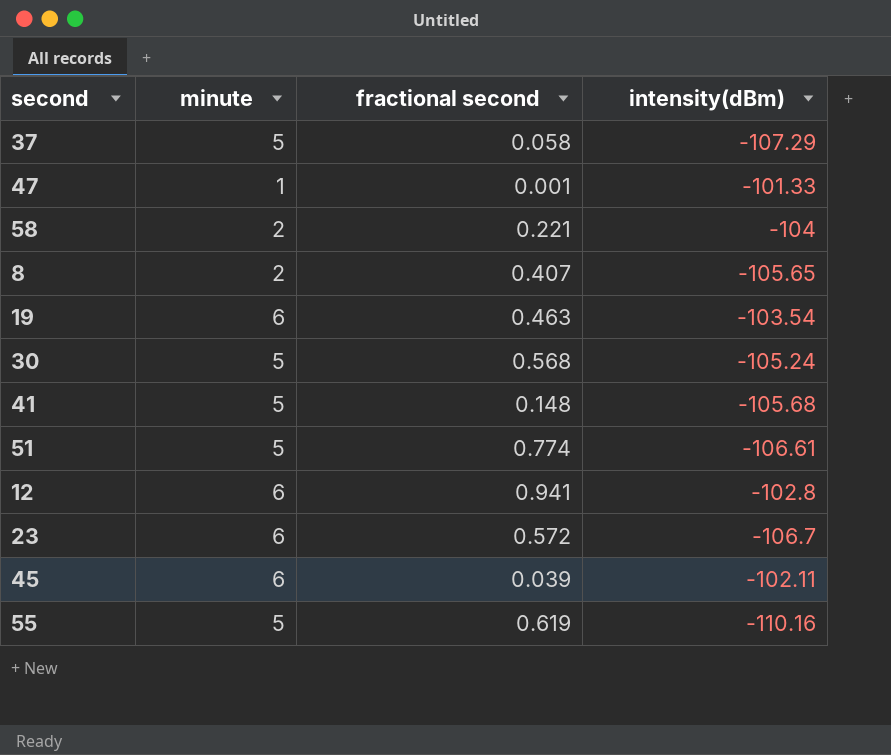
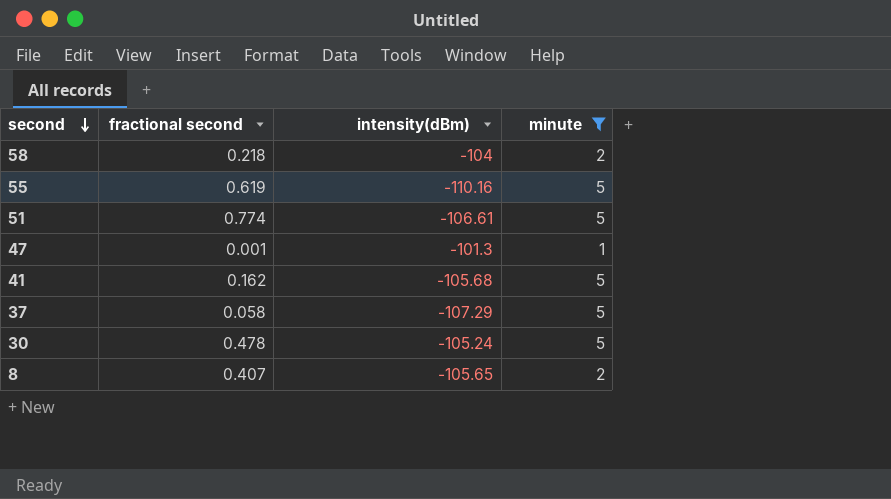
filter: none -> minute != 6
row order: none -> second descending
column minute | position: 2 -> 4
58 | fractional second: 0.221 -> 0.218
47 | intensity(dBm): -101.33 -> -101.3
41 | fractional second: 0.148 -> 0.162
30 | fractional second: 0.568 -> 0.478

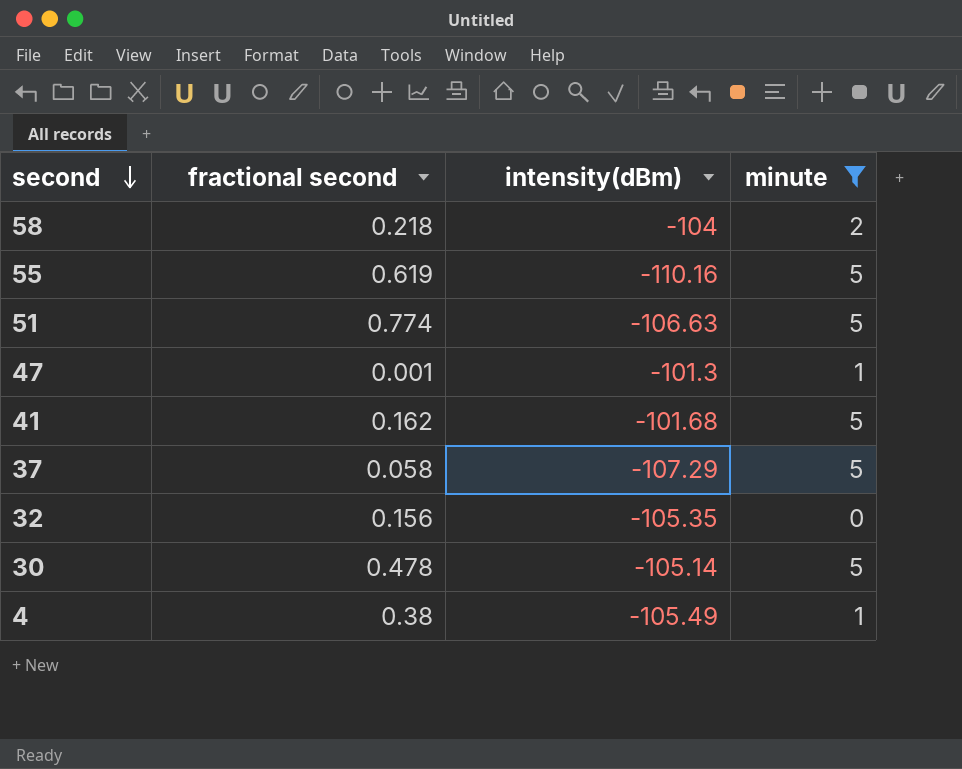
row 8: 0.407 | -105.65 | 2 -> none
51 | intensity(dBm): -106.61 -> -106.63
41 | intensity(dBm): -105.68 -> -101.68
row 32: none -> 0.156 | -105.35 | 0
30 | intensity(dBm): -105.24 -> -105.14
row 4: none -> 0.38 | -105.49 | 1

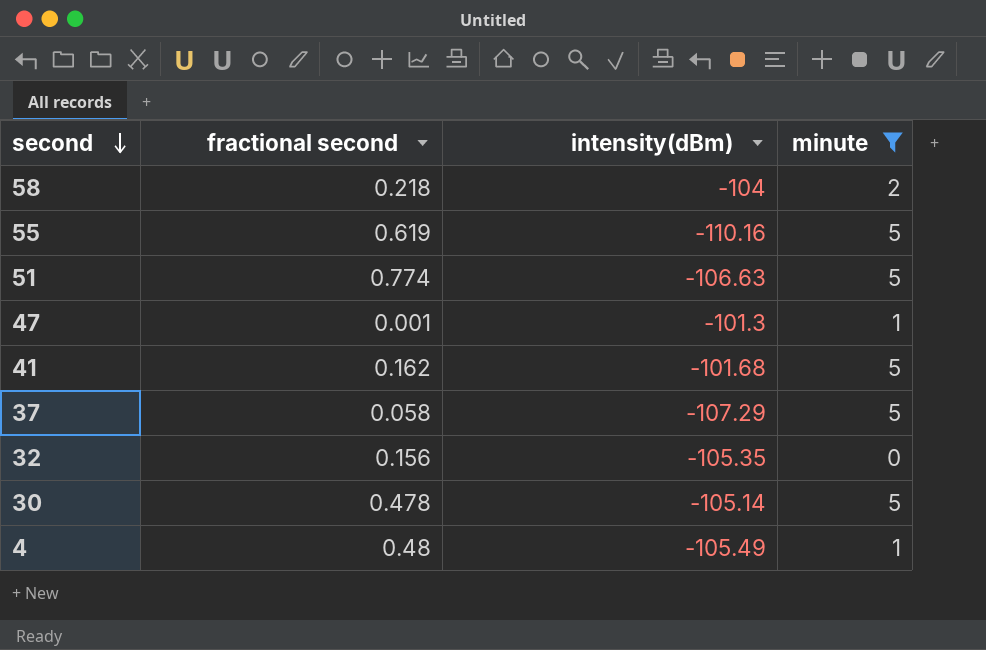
4 | fractional second: 0.38 -> 0.48

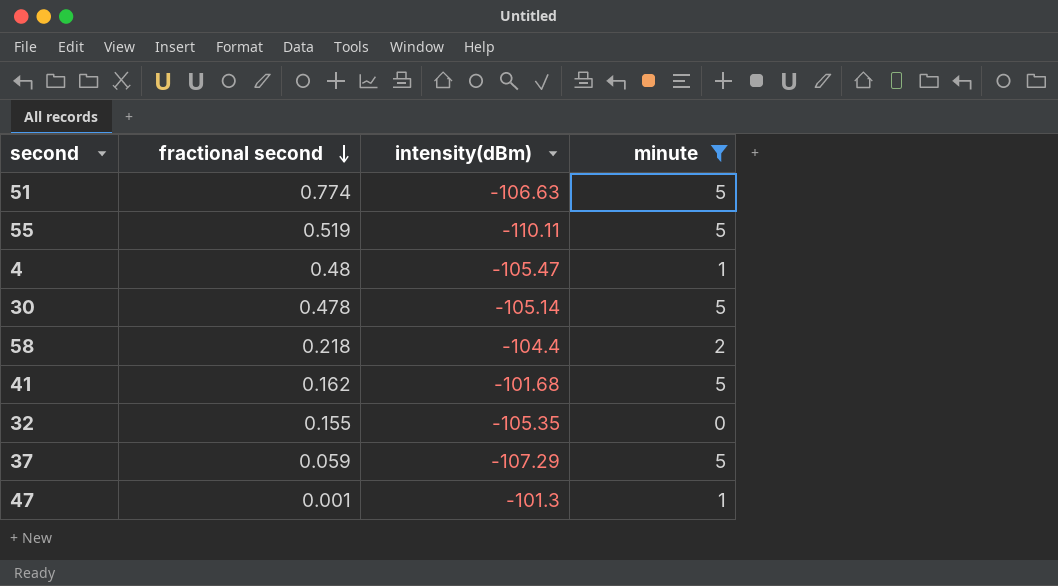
row order: second descending -> fractional second descending
55 | fractional second: 0.619 -> 0.519
55 | intensity(dBm): -110.16 -> -110.11
4 | intensity(dBm): -105.49 -> -105.47
58 | intensity(dBm): -104 -> -104.4
32 | fractional second: 0.156 -> 0.155
37 | fractional second: 0.058 -> 0.059

